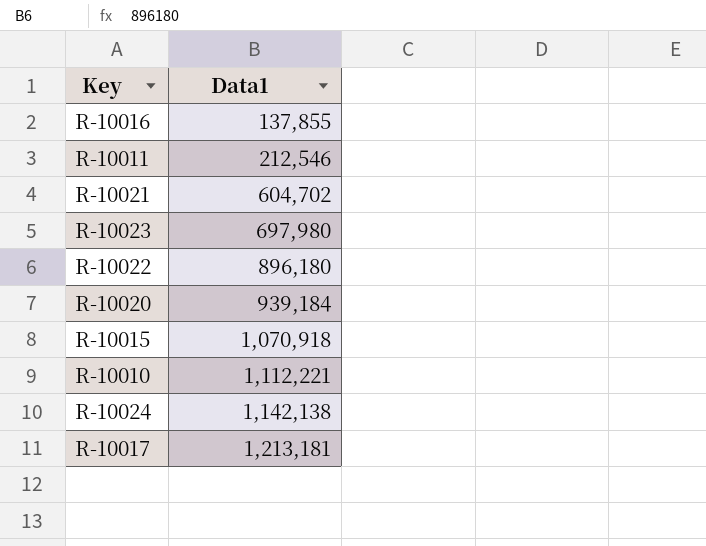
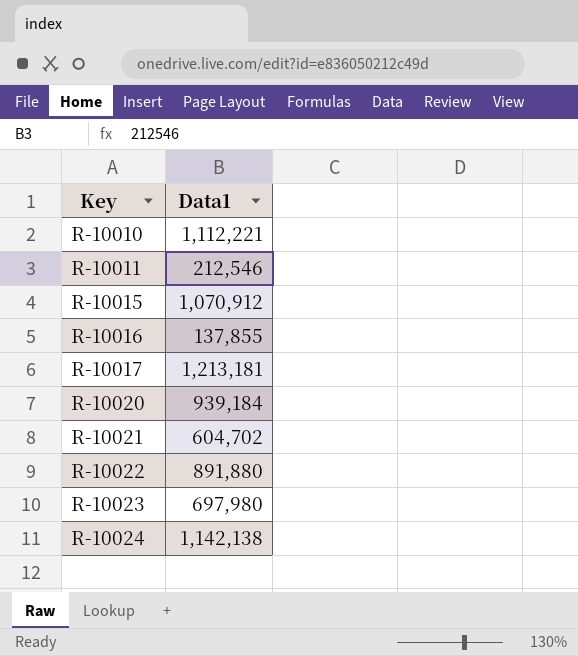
row order: Data1 ascending -> Key ascending
R-10015 | Data1: 1,070,918 -> 1,070,912
R-10022 | Data1: 896,180 -> 891,880

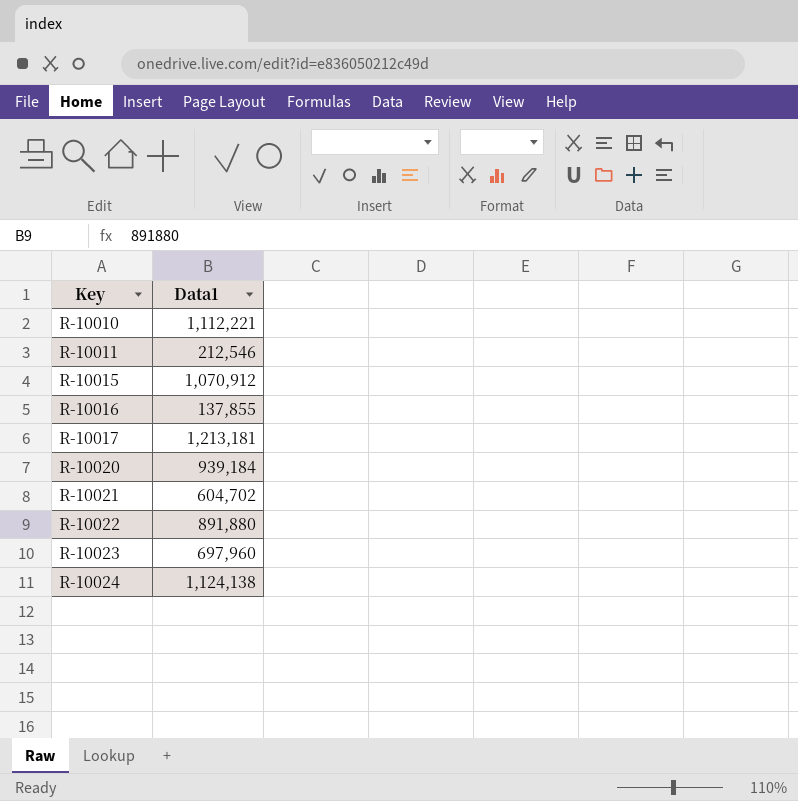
R-10023 | Data1: 697,980 -> 697,960
R-10024 | Data1: 1,142,138 -> 1,124,138

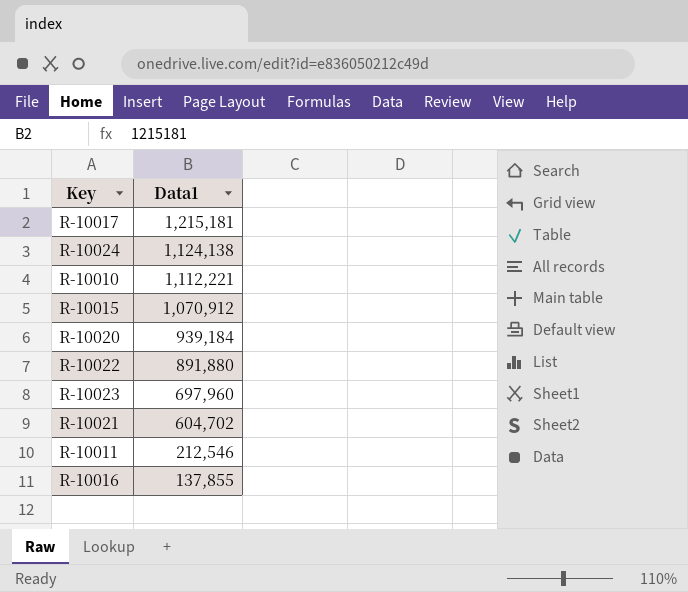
row order: Key ascending -> Data1 descending
R-10017 | Data1: 1,213,181 -> 1,215,181

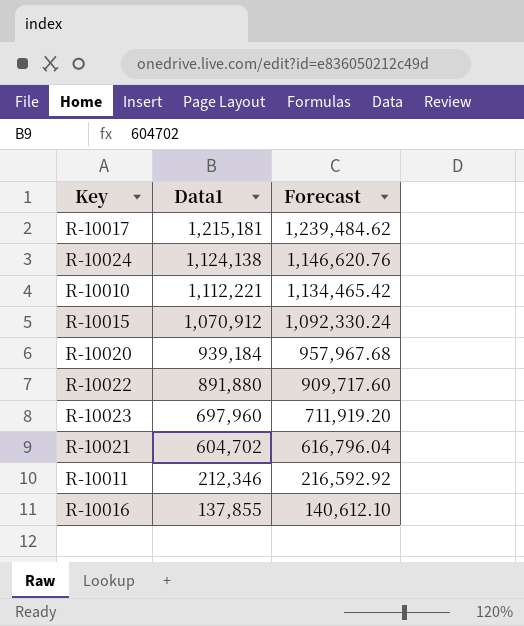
column Forecast | formula: none -> [Data1] * 1.02
R-10011 | Data1: 212,546 -> 212,346

